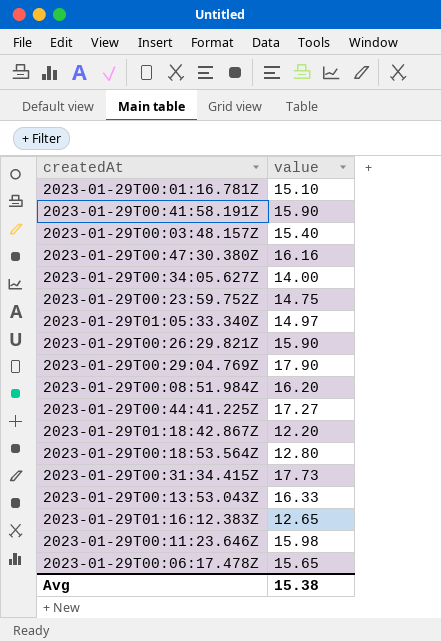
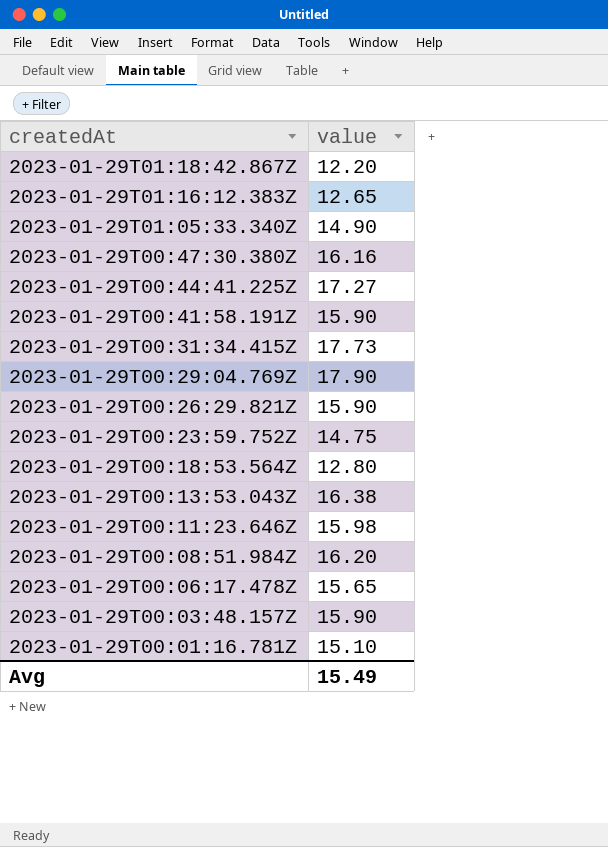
row order: none -> createdAt descending
row 2023-01-29T00:34:05.627Z: 14.00 -> none
2023-01-29T01:05:33.340Z | value: 14.97 -> 14.90
2023-01-29T00:13:53.043Z | value: 16.33 -> 16.38
2023-01-29T00:03:48.157Z | value: 15.40 -> 15.90
Avg | value: 15.38 -> 15.49

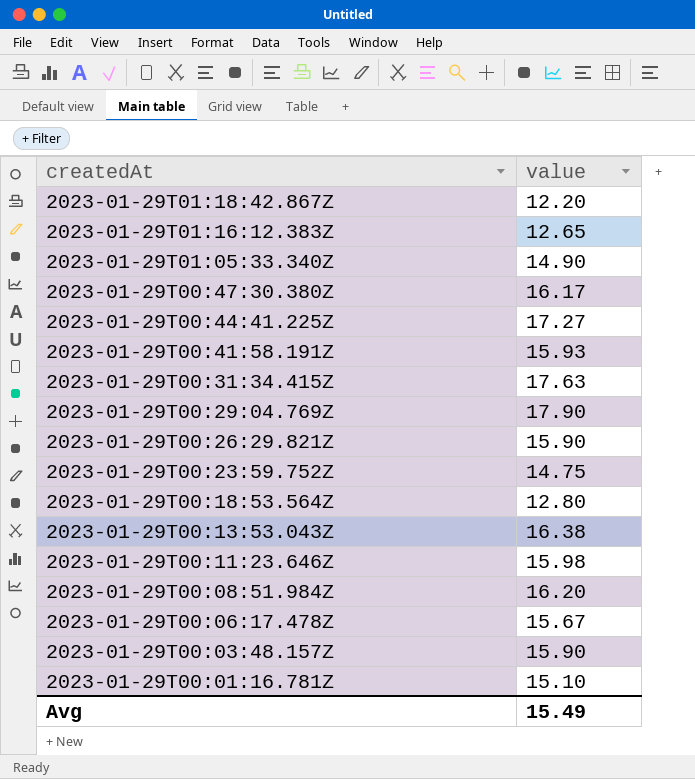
2023-01-29T00:47:30.380Z | value: 16.16 -> 16.17
2023-01-29T00:41:58.191Z | value: 15.90 -> 15.93
2023-01-29T00:31:34.415Z | value: 17.73 -> 17.63
2023-01-29T00:06:17.478Z | value: 15.65 -> 15.67

